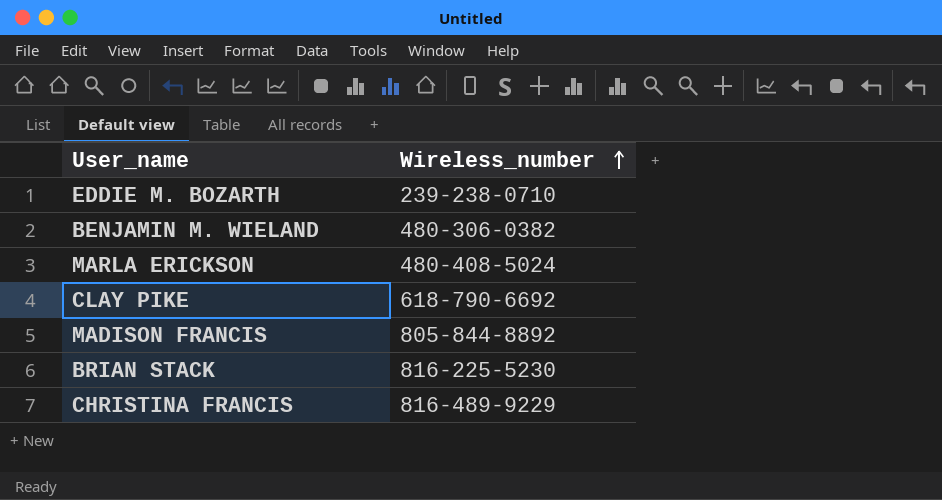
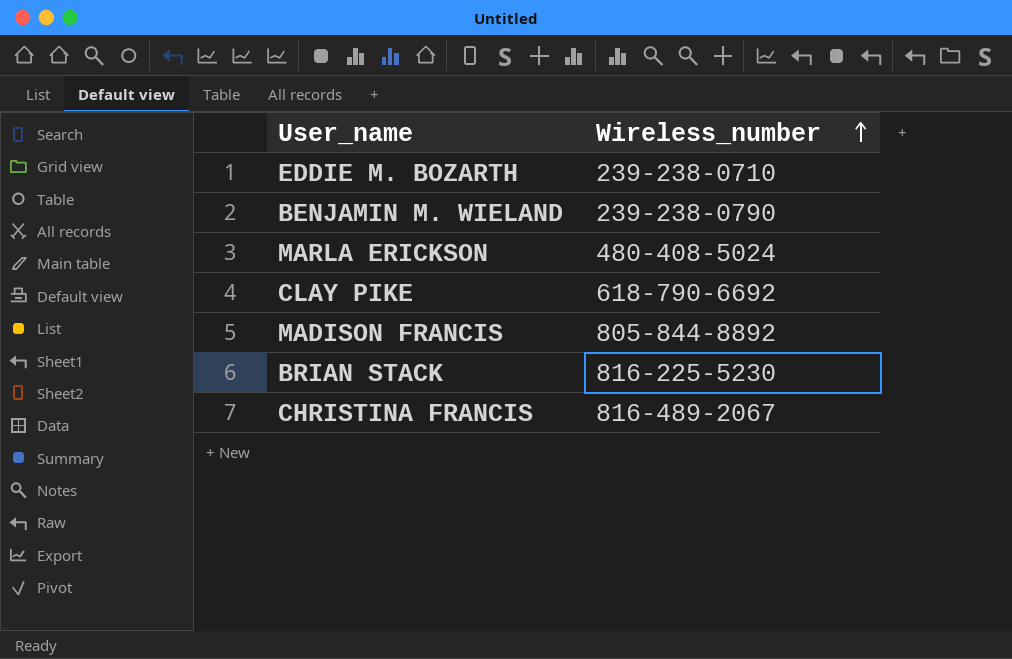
BENJAMIN M. WIELAND | Wireless_number: 480-306-0382 -> 239-238-0790
CHRISTINA FRANCIS | Wireless_number: 816-489-9229 -> 816-489-2067

